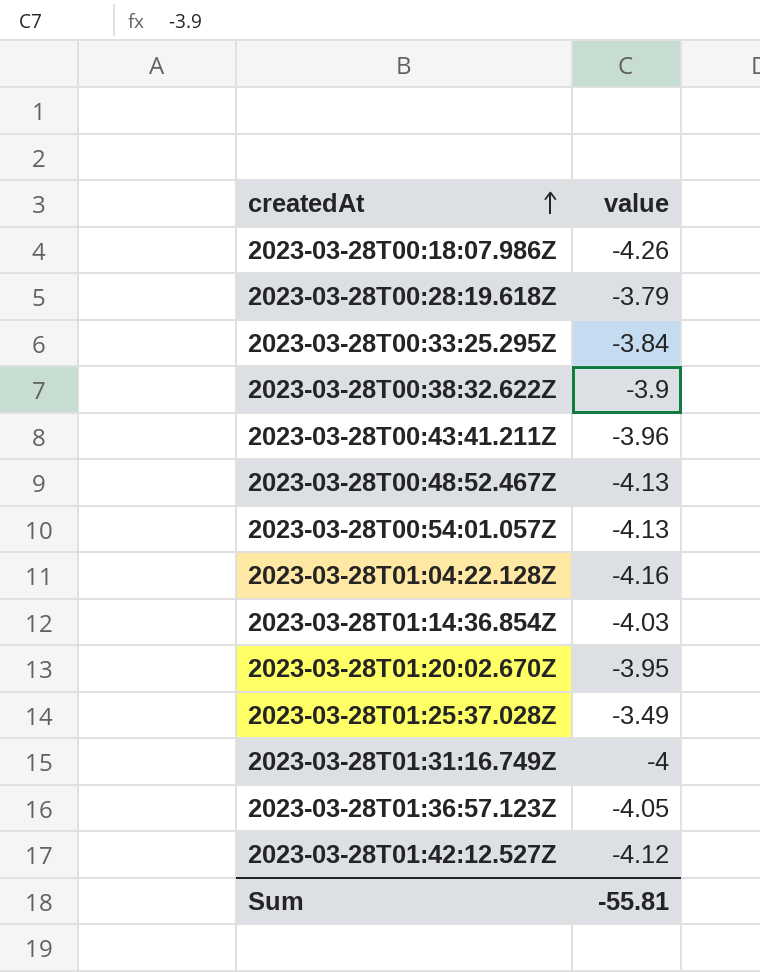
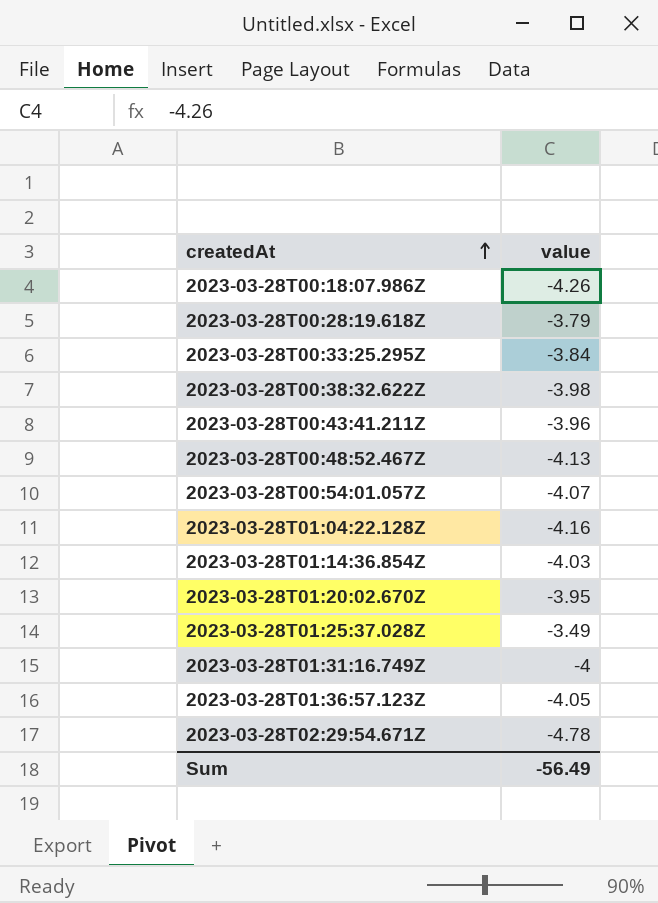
row 2023-03-28T01:42:12.527Z: -4.12 -> none
2023-03-28T00:38:32.622Z | value: -3.9 -> -3.98
2023-03-28T00:54:01.057Z | value: -4.13 -> -4.07
row 2023-03-28T02:29:54.671Z: none -> -4.78
Sum | value: -55.81 -> -56.49

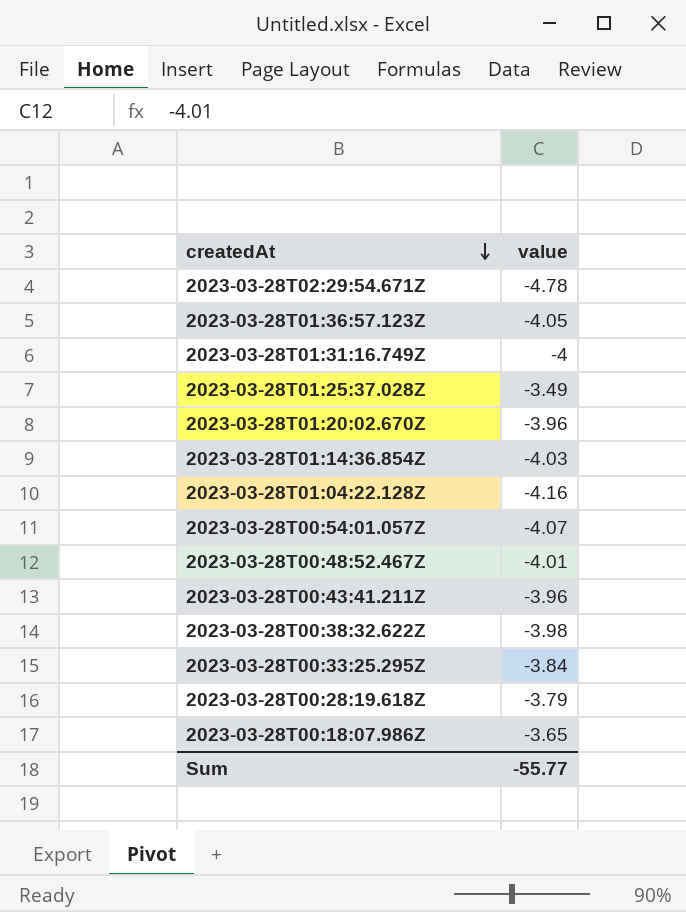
row order: createdAt ascending -> createdAt descending
2023-03-28T01:20:02.670Z | value: -3.95 -> -3.96
2023-03-28T00:48:52.467Z | value: -4.13 -> -4.01
2023-03-28T00:18:07.986Z | value: -4.26 -> -3.65
Sum | value: -56.49 -> -55.77

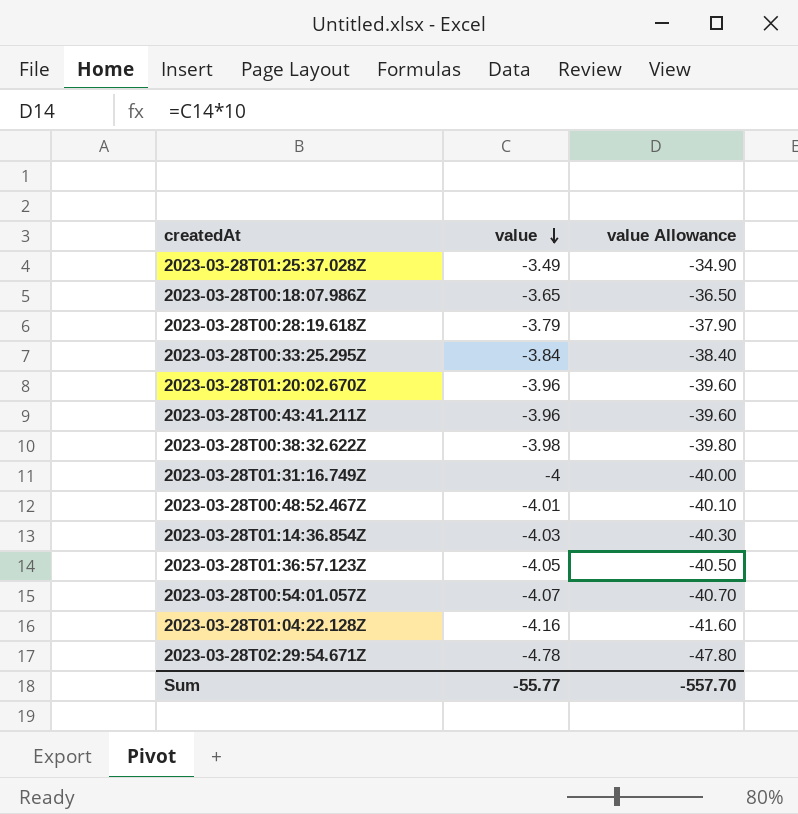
row order: createdAt descending -> value descending
column value Allowance | formula: none -> [value] * 10

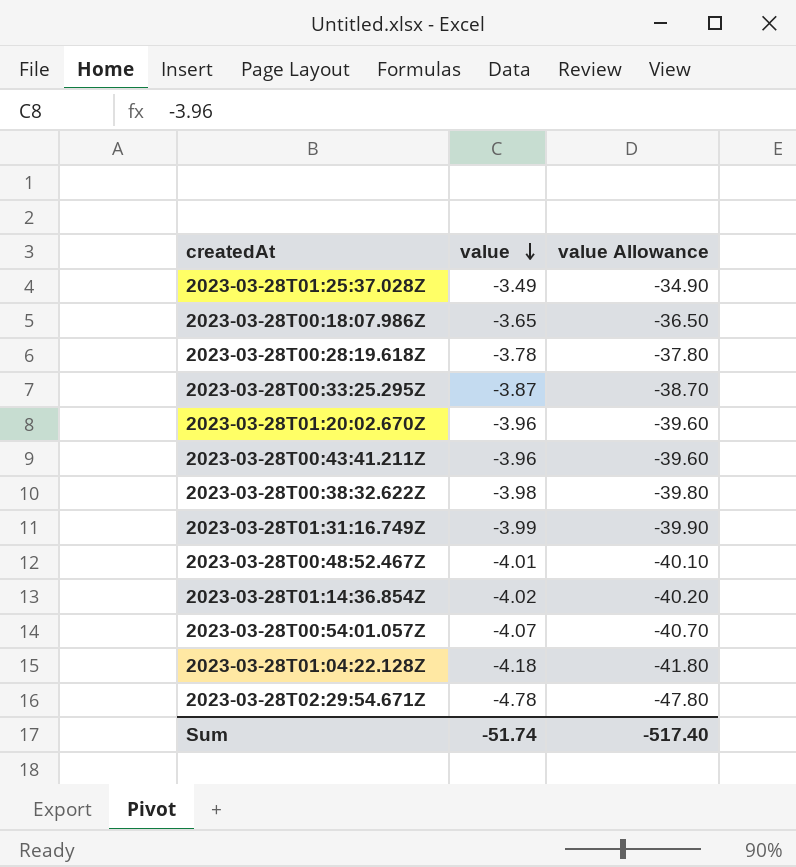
row 2023-03-28T01:36:57.123Z: -4.05 | -40.50 -> none
2023-03-28T00:28:19.618Z | value: -3.79 -> -3.78
2023-03-28T00:28:19.618Z | value Allowance: -37.90 -> -37.80
2023-03-28T00:33:25.295Z | value: -3.84 -> -3.87
2023-03-28T00:33:25.295Z | value Allowance: -38.40 -> -38.70
2023-03-28T01:31:16.749Z | value: -4 -> -3.99
2023-03-28T01:31:16.749Z | value Allowance: -40.00 -> -39.90
2023-03-28T01:14:36.854Z | value: -4.03 -> -4.02
2023-03-28T01:14:36.854Z | value Allowance: -40.30 -> -40.20
2023-03-28T01:04:22.128Z | value: -4.16 -> -4.18
2023-03-28T01:04:22.128Z | value Allowance: -41.60 -> -41.80
Sum | value: -55.77 -> -51.74
Sum | value Allowance: -557.70 -> -517.40

